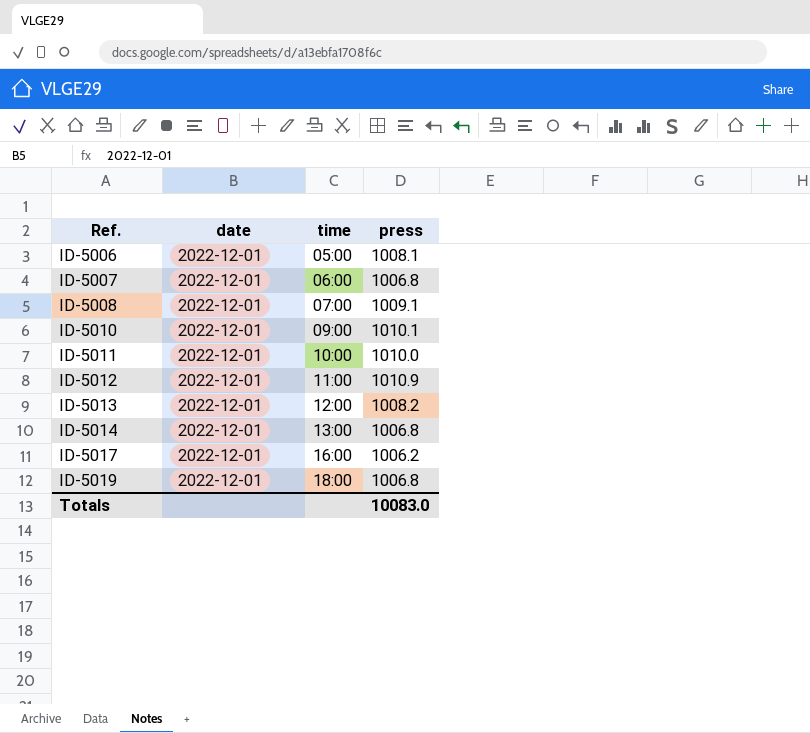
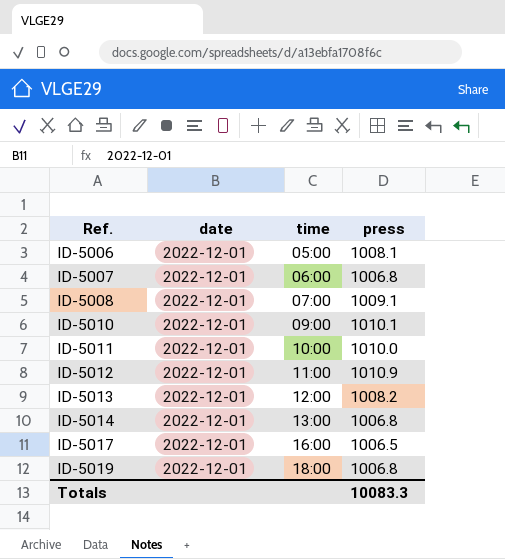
ID-5017 | press: 1006.2 -> 1006.5
Totals | press: 10083.0 -> 10083.3

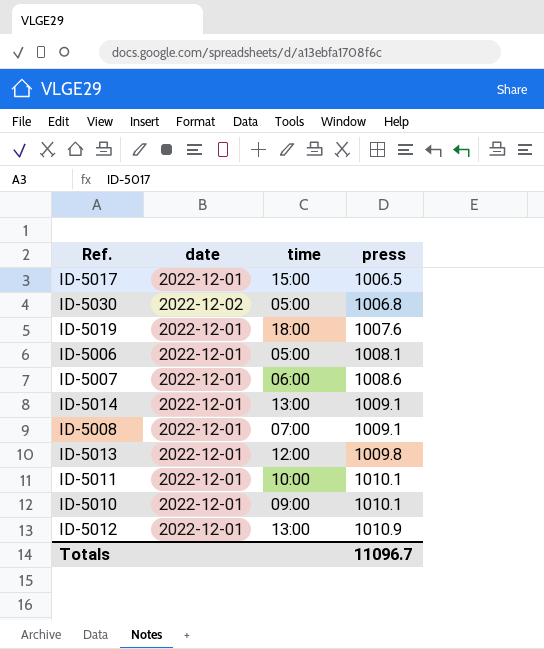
row order: Ref. ascending -> press ascending
ID-5017 | time: 16:00 -> 15:00
row ID-5030: none -> 2022-12-02 | 05:00 | 1006.8
ID-5019 | press: 1006.8 -> 1007.6
ID-5007 | press: 1006.8 -> 1008.6
ID-5014 | press: 1006.8 -> 1009.1
ID-5013 | press: 1008.2 -> 1009.8
ID-5011 | press: 1010.0 -> 1010.1
ID-5012 | time: 11:00 -> 13:00
Totals | press: 10083.3 -> 11096.7

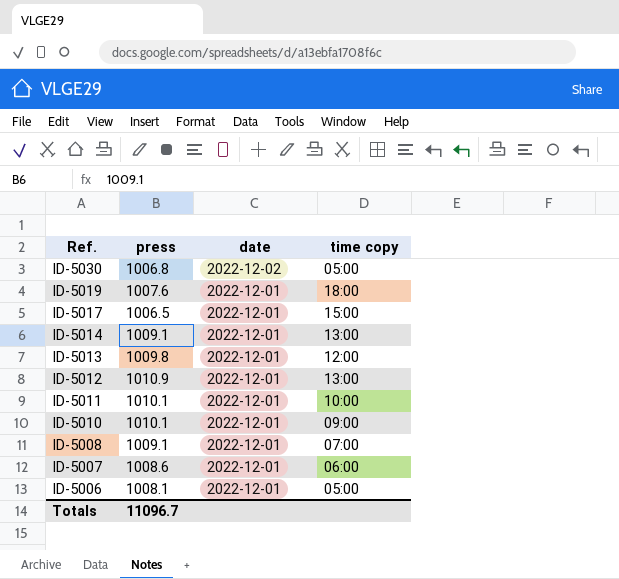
row order: press ascending -> Ref. descending
column press | position: 4 -> 2
column name: time -> time copy

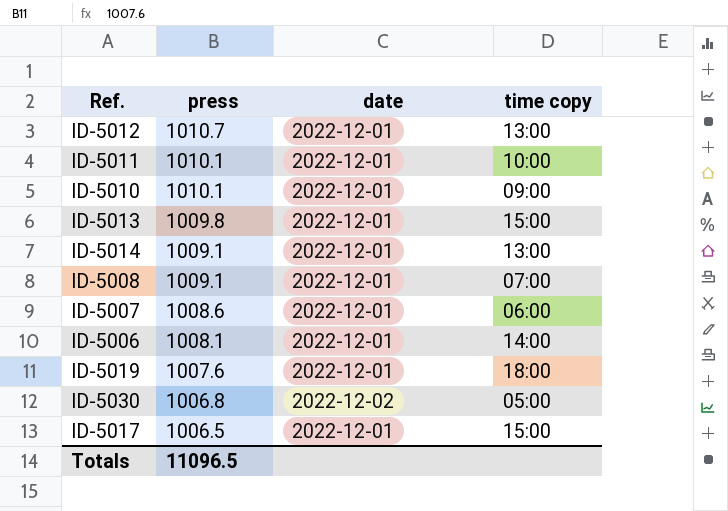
row order: Ref. descending -> press descending
ID-5012 | press: 1010.9 -> 1010.7
ID-5013 | time copy: 12:00 -> 15:00
ID-5006 | time copy: 05:00 -> 14:00
Totals | press: 11096.7 -> 11096.5

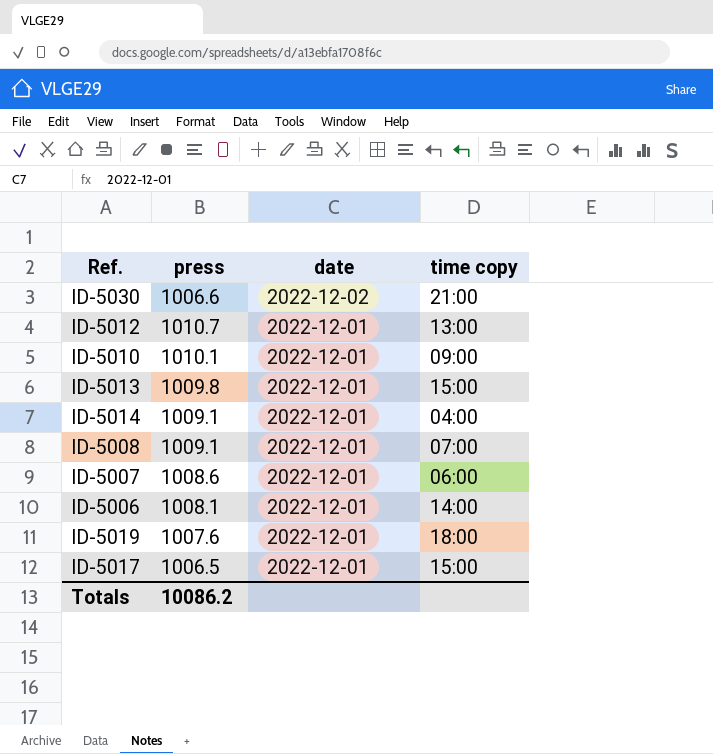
row order: press descending -> date descending
row ID-5011: 1010.1 | 2022-12-01 | 10:00 -> none
ID-5030 | press: 1006.8 -> 1006.6
ID-5030 | time copy: 05:00 -> 21:00
ID-5014 | time copy: 13:00 -> 04:00
Totals | press: 11096.5 -> 10086.2

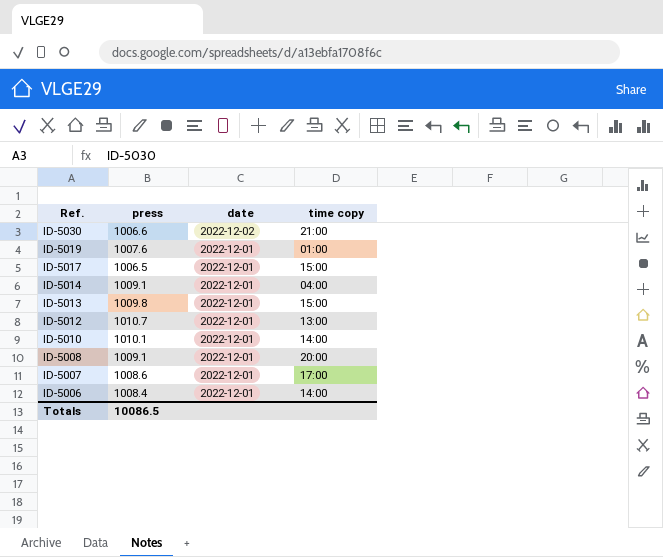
row order: date descending -> Ref. descending
ID-5019 | time copy: 18:00 -> 01:00
ID-5010 | time copy: 09:00 -> 14:00
ID-5008 | time copy: 07:00 -> 20:00
ID-5007 | time copy: 06:00 -> 17:00
ID-5006 | press: 1008.1 -> 1008.4
Totals | press: 10086.2 -> 10086.5

